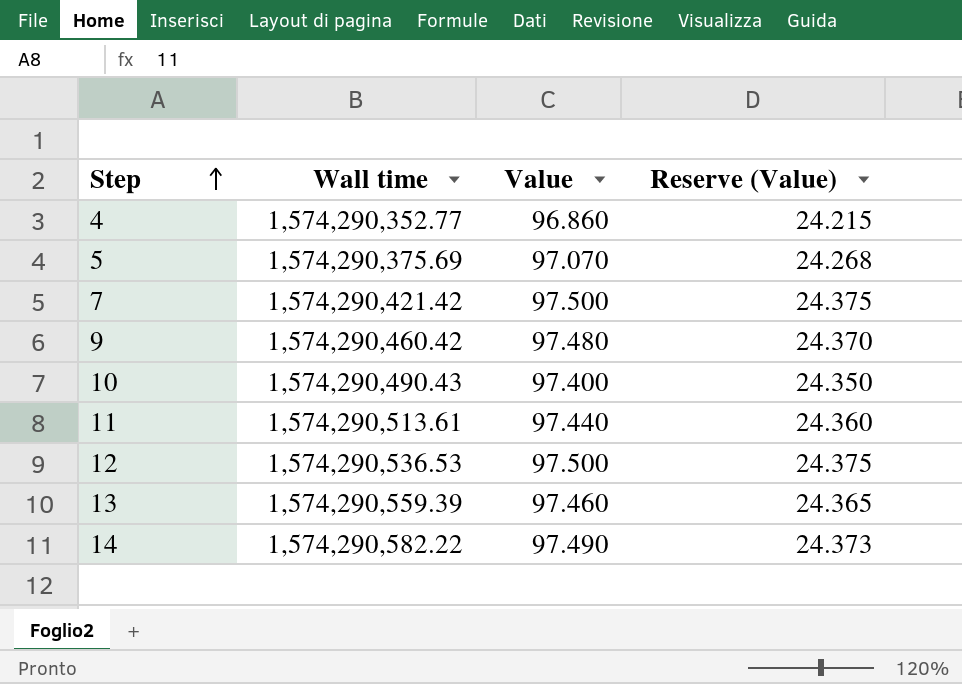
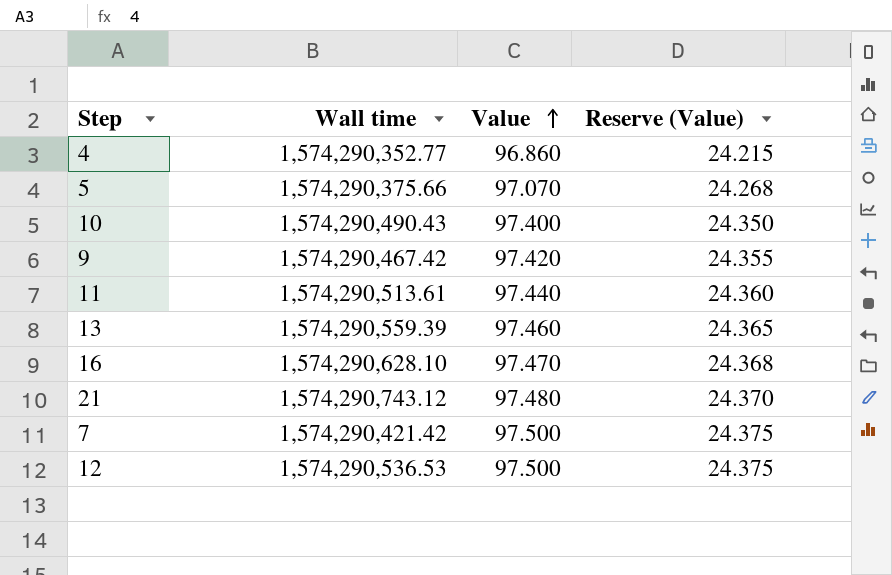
row order: Step ascending -> Value ascending
row 14: 1,574,290,582.22 | 97.490 | 24.373 -> none
5 | Wall time: 1,574,290,375.69 -> 1,574,290,375.66
9 | Wall time: 1,574,290,460.42 -> 1,574,290,467.42
9 | Value: 97.480 -> 97.420
9 | Reserve (Value): 24.370 -> 24.355
row 16: none -> 1,574,290,628.10 | 97.470 | 24.368
row 21: none -> 1,574,290,743.12 | 97.480 | 24.370

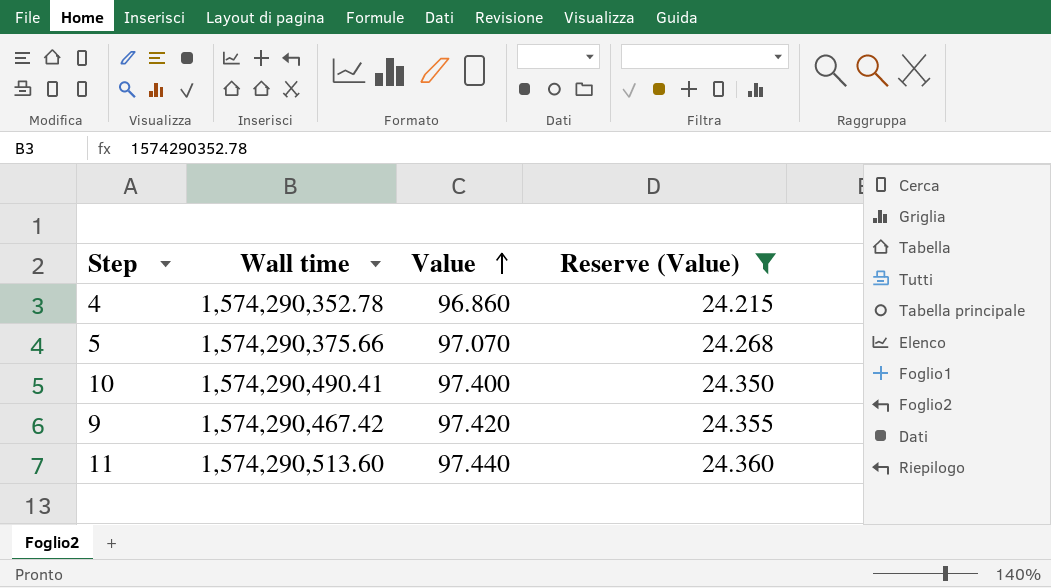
filter: none -> Reserve (Value) <= 24.360
4 | Wall time: 1,574,290,352.77 -> 1,574,290,352.78
10 | Wall time: 1,574,290,490.43 -> 1,574,290,490.41
11 | Wall time: 1,574,290,513.61 -> 1,574,290,513.60

